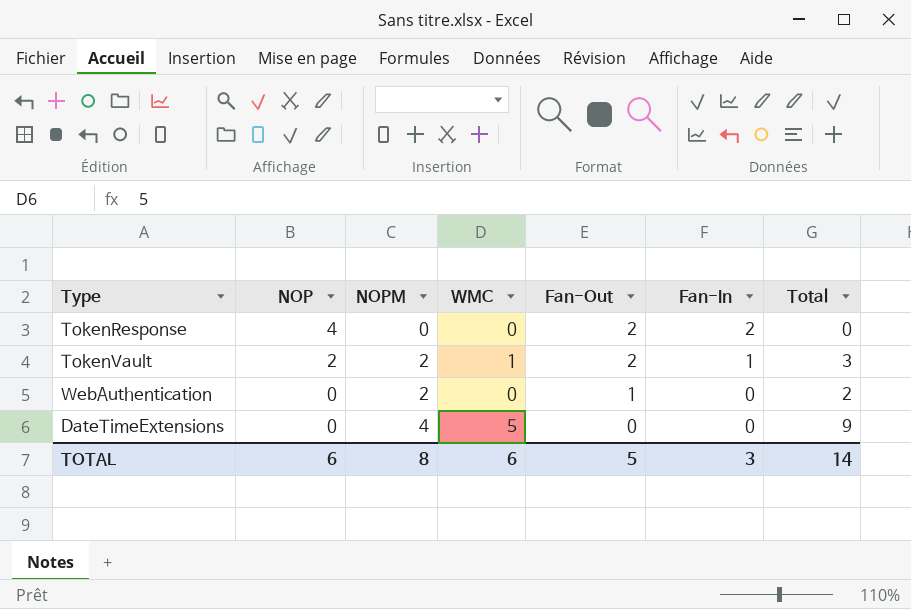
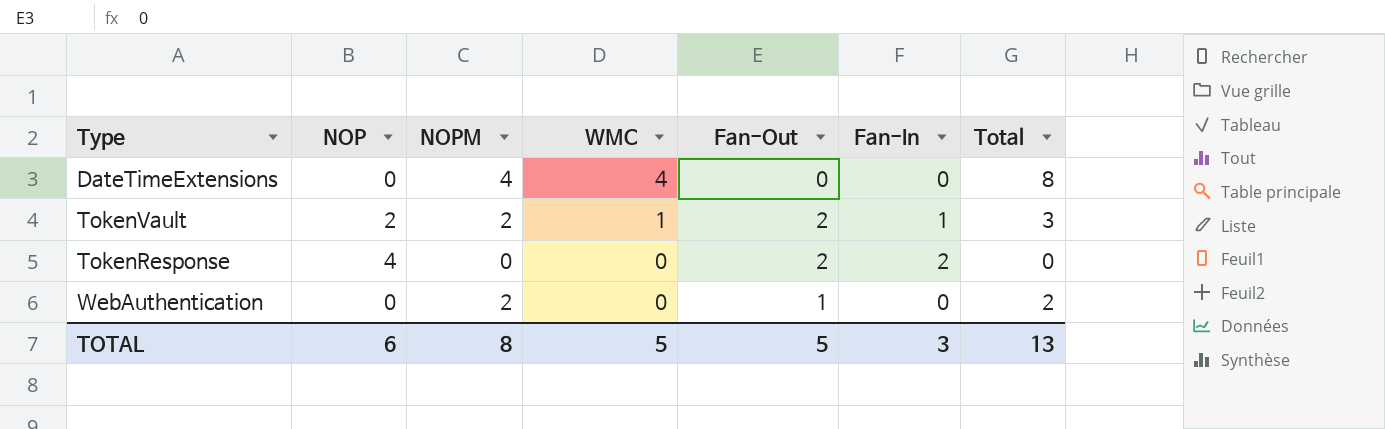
row order: NOP descending -> WMC descending
DateTimeExtensions | WMC: 5 -> 4
DateTimeExtensions | Total: 9 -> 8
TOTAL | WMC: 6 -> 5
TOTAL | Total: 14 -> 13

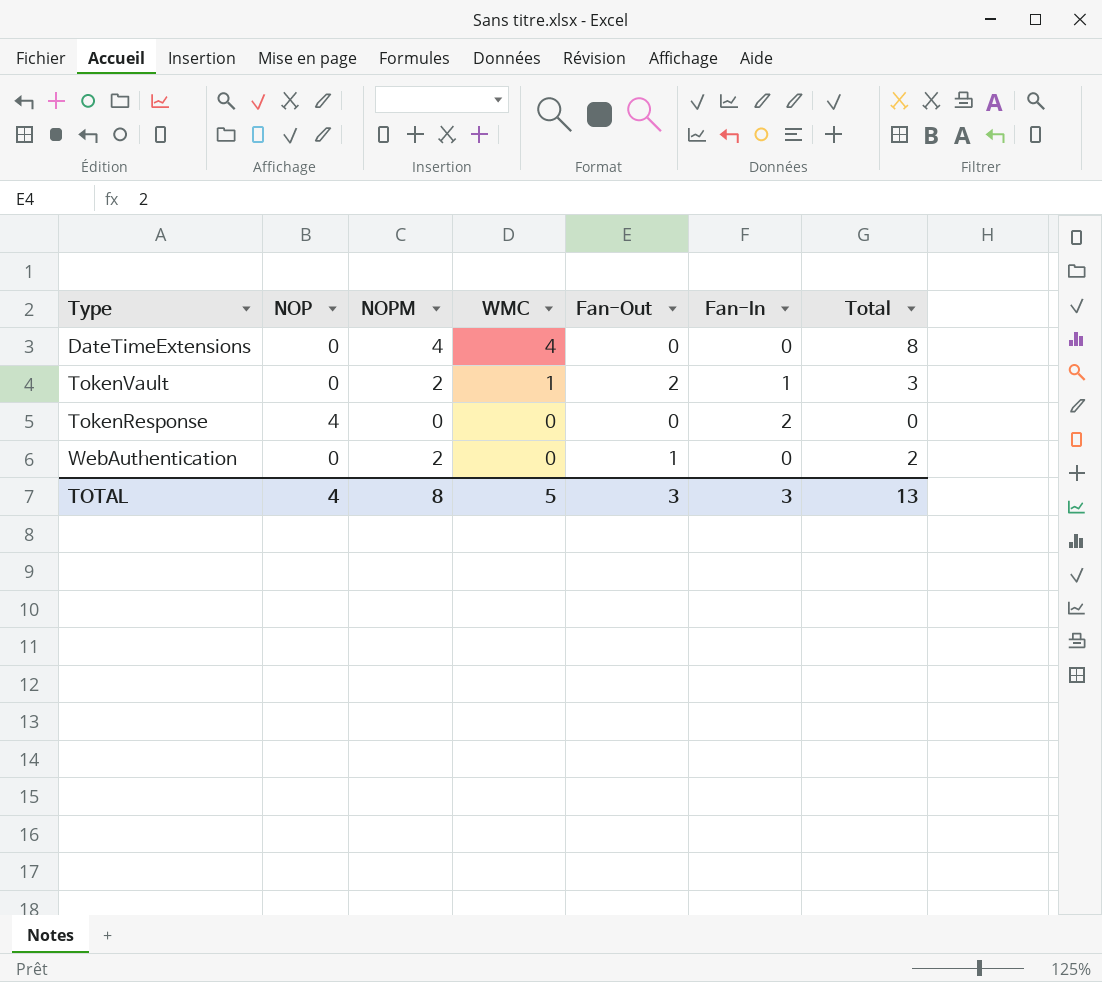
TokenVault | NOP: 2 -> 0
TokenResponse | Fan-Out: 2 -> 0
TOTAL | NOP: 6 -> 4
TOTAL | Fan-Out: 5 -> 3

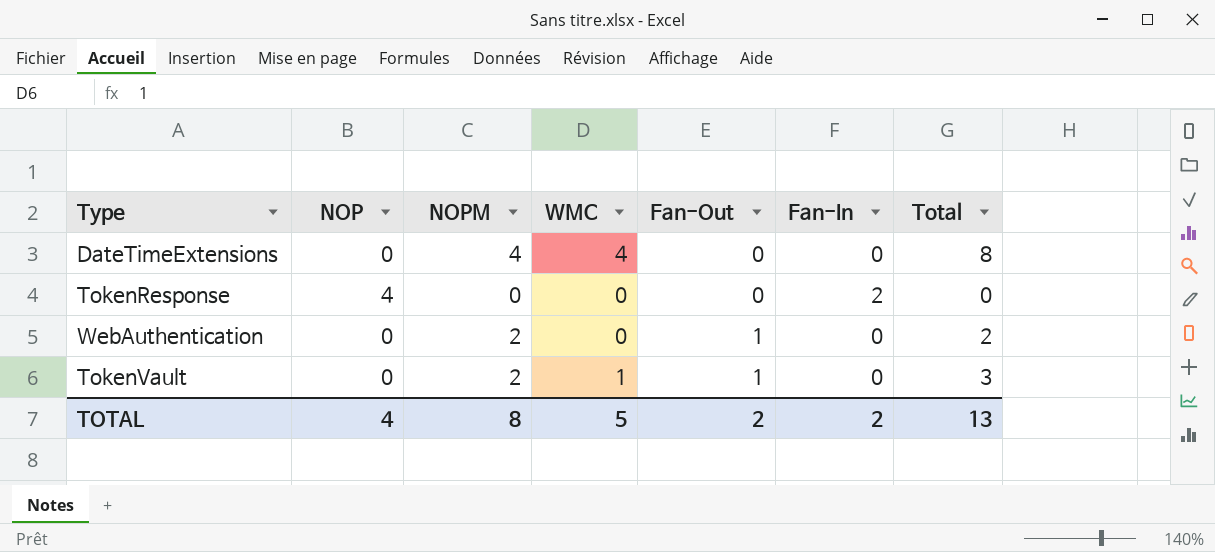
row order: WMC descending -> Fan-Out ascending
TokenVault | Fan-Out: 2 -> 1
TokenVault | Fan-In: 1 -> 0
TOTAL | Fan-Out: 3 -> 2
TOTAL | Fan-In: 3 -> 2

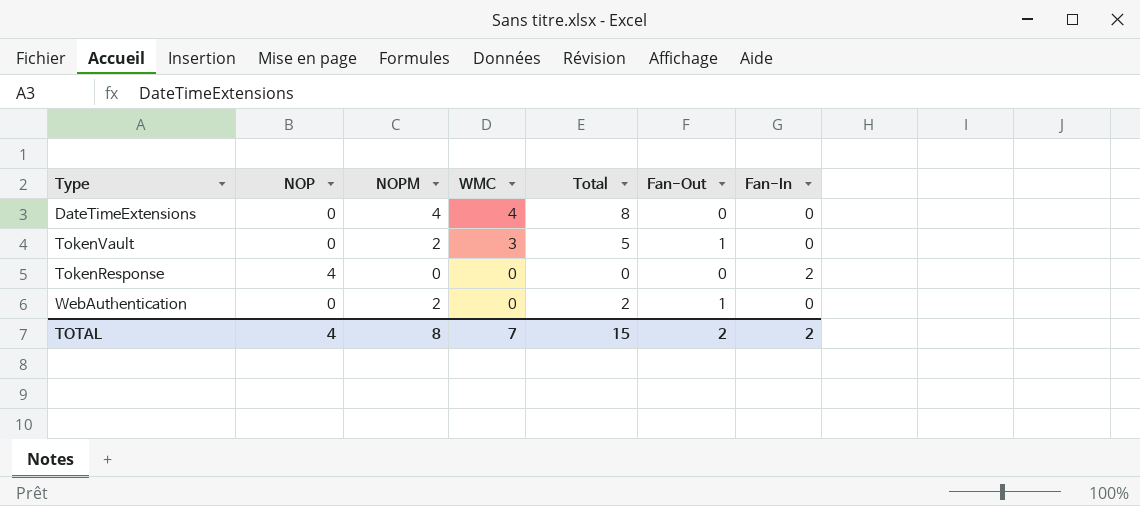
row order: Fan-Out ascending -> WMC descending
column Total | position: 7 -> 5
TokenVault | WMC: 1 -> 3
TokenVault | Total: 3 -> 5
TOTAL | WMC: 5 -> 7
TOTAL | Total: 13 -> 15

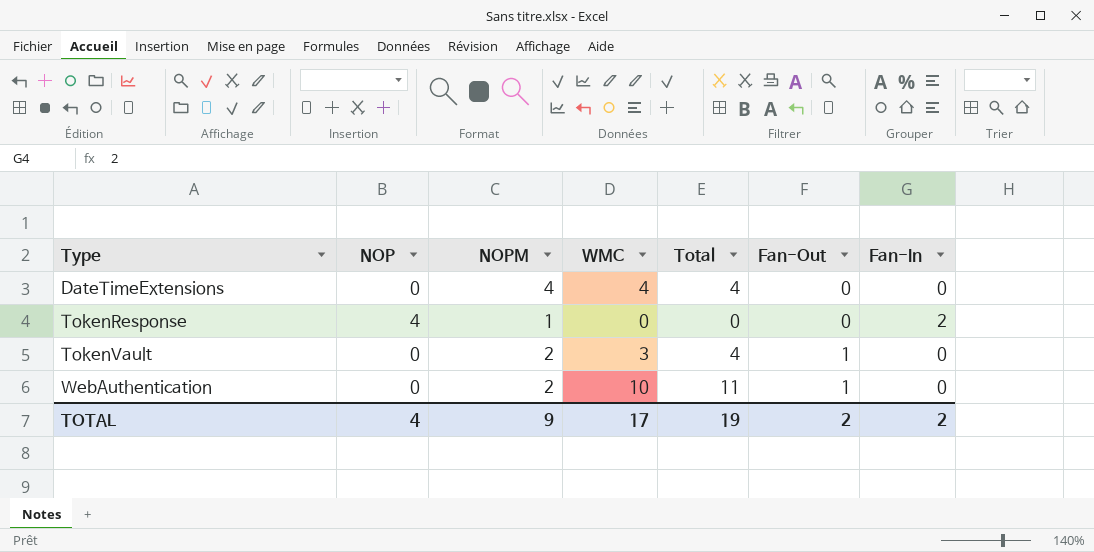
row order: WMC descending -> Type ascending
column Total | formula: [NOPM] + [WMC] -> [WMC] + [Fan-Out]
TokenResponse | NOPM: 0 -> 1
WebAuthentication | WMC: 0 -> 10
TOTAL | NOPM: 8 -> 9
TOTAL | WMC: 7 -> 17
TOTAL | Total: 15 -> 19

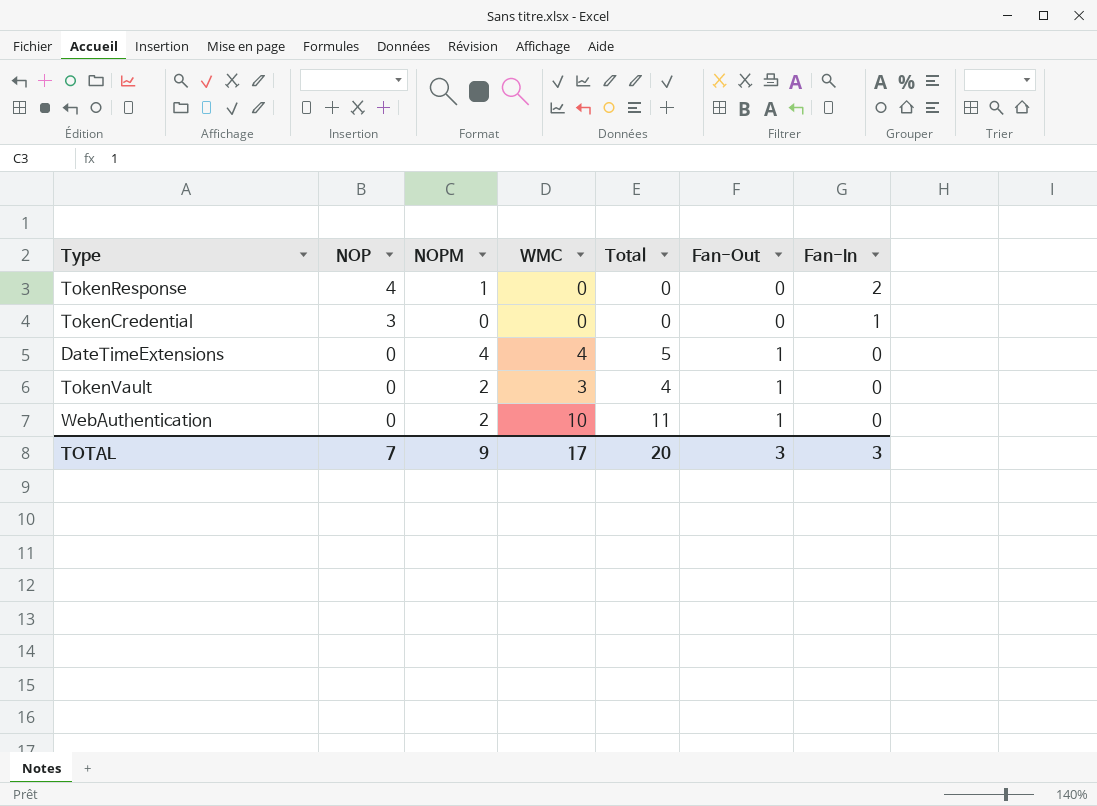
row order: Type ascending -> NOP descending
row TokenCredential: none -> 3 | 0 | 0 | 0 | 0 | 1
DateTimeExtensions | Total: 4 -> 5
DateTimeExtensions | Fan-Out: 0 -> 1
TOTAL | NOP: 4 -> 7
TOTAL | Total: 19 -> 20
TOTAL | Fan-Out: 2 -> 3
TOTAL | Fan-In: 2 -> 3

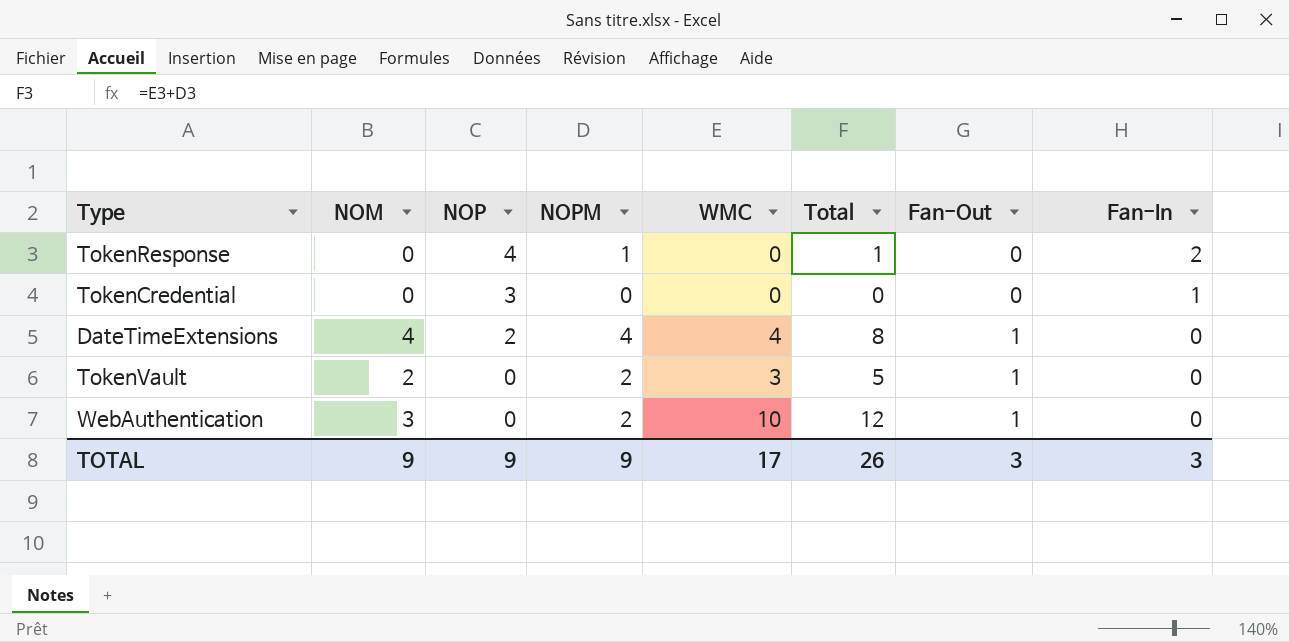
column NOM | position: none -> 2
column Total | formula: [WMC] + [Fan-Out] -> [NOPM] + [WMC]
DateTimeExtensions | NOP: 0 -> 2
TOTAL | NOP: 7 -> 9
TOTAL | Total: 20 -> 26

